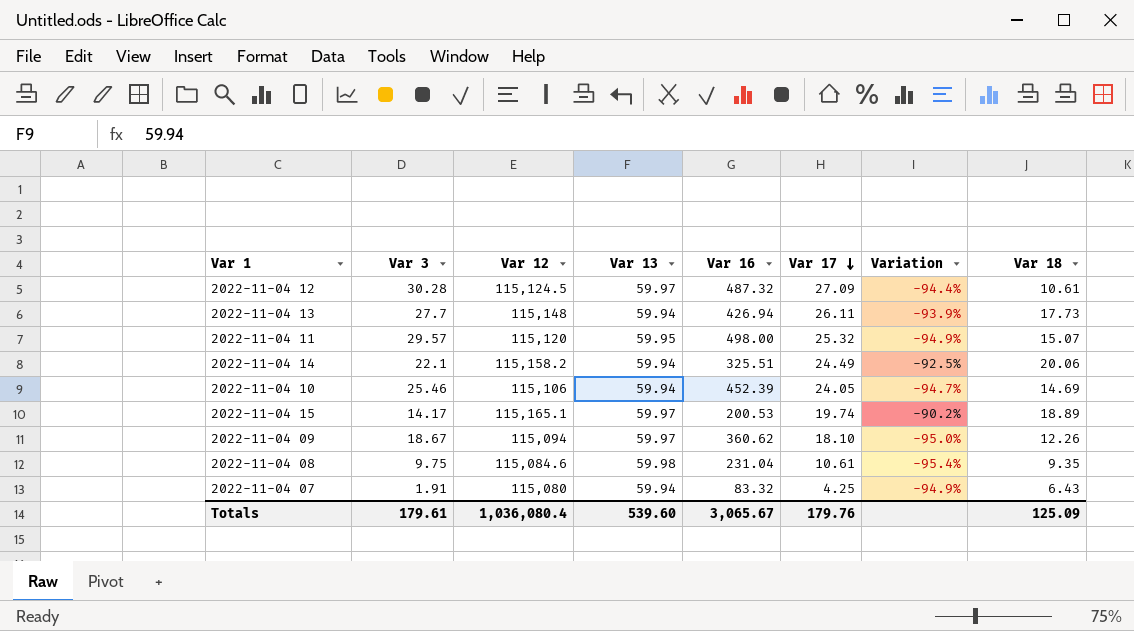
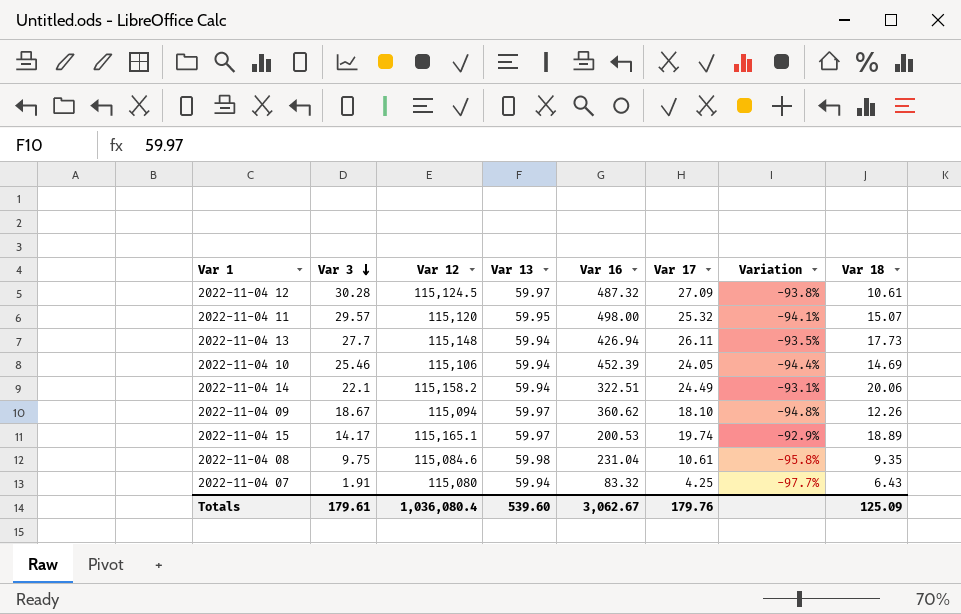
row order: Var 17 descending -> Var 3 descending
column Variation | formula: ([Var 17] - [Var 16]) / [Var 16] -> ([Var 3] - [Var 16]) / [Var 16]
2022-11-04 14 | Var 16: 325.51 -> 322.51
Totals | Var 16: 3,065.67 -> 3,062.67

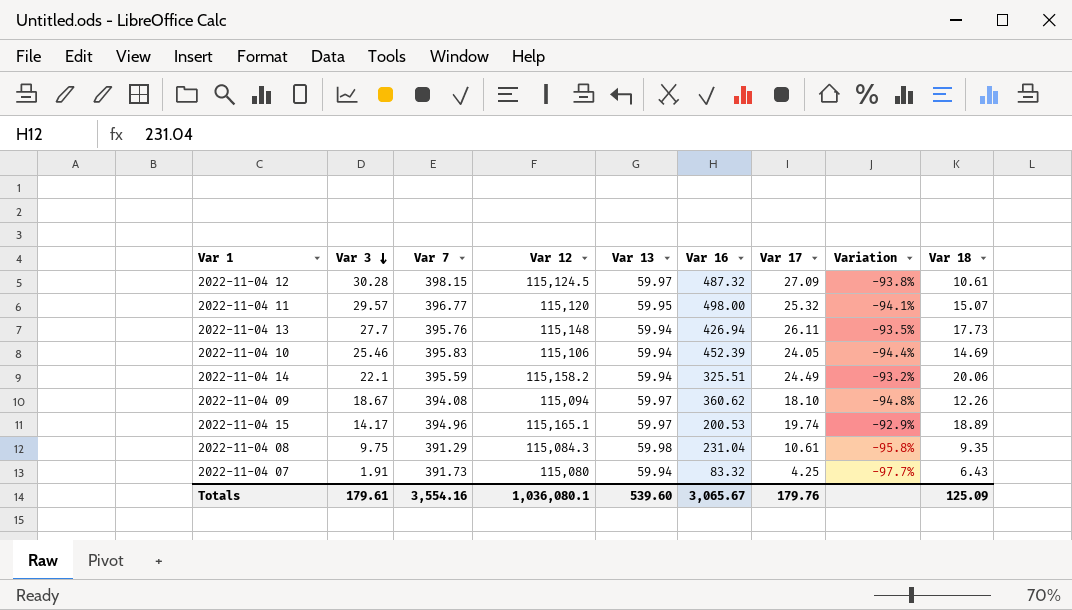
column Var 7 | position: none -> 3
2022-11-04 14 | Var 16: 322.51 -> 325.51
2022-11-04 14 | Variation: -93.1% -> -93.2%
2022-11-04 08 | Var 12: 115,084.6 -> 115,084.3
Totals | Var 12: 1,036,080.4 -> 1,036,080.1
Totals | Var 16: 3,062.67 -> 3,065.67

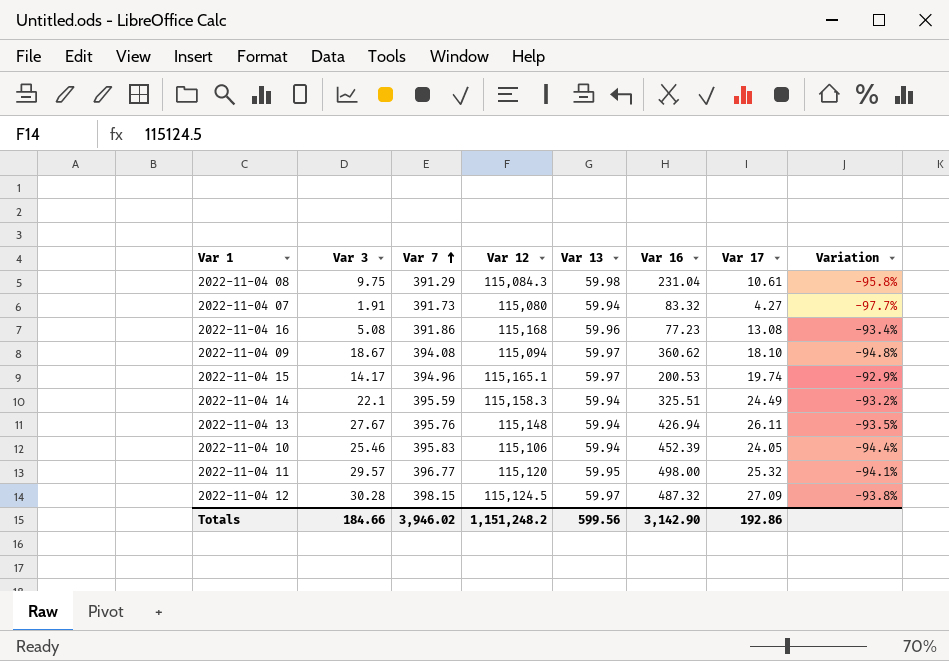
row order: Var 3 descending -> Var 7 ascending
column Var 18 | position: 9 -> none
2022-11-04 07 | Var 17: 4.25 -> 4.27
row 2022-11-04 16: none -> 5.08 | 391.86 | 115,168 | 59.96 | 77.23 | 13.08 | -93.4%
2022-11-04 14 | Var 12: 115,158.2 -> 115,158.3
2022-11-04 13 | Var 3: 27.7 -> 27.67
Totals | Var 3: 179.61 -> 184.66
Totals | Var 7: 3,554.16 -> 3,946.02
Totals | Var 12: 1,036,080.1 -> 1,151,248.2
Totals | Var 13: 539.60 -> 599.56
Totals | Var 16: 3,065.67 -> 3,142.90
Totals | Var 17: 179.76 -> 192.86

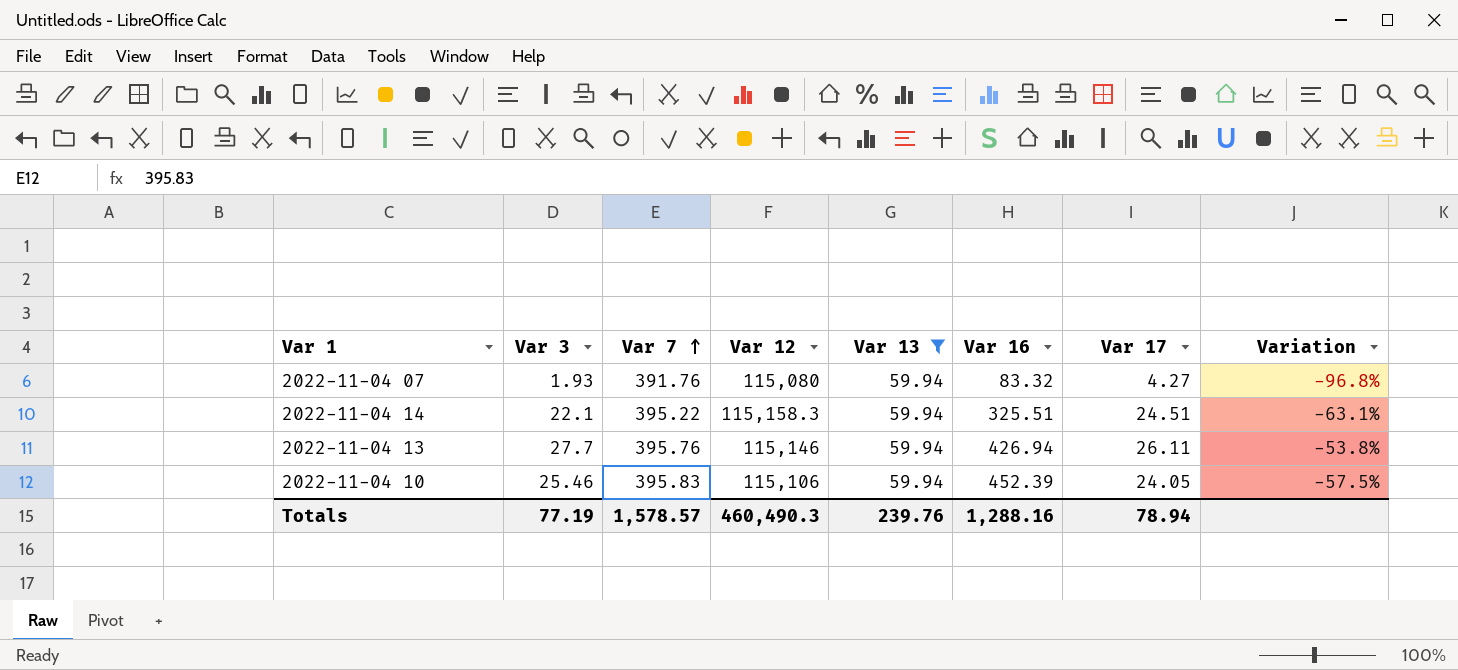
filter: none -> Var 13 = 59.94
column Variation | formula: ([Var 3] - [Var 16]) / [Var 16] -> ([Var 3] - [Var 13]) / [Var 13]
2022-11-04 07 | Var 3: 1.91 -> 1.93
2022-11-04 07 | Var 7: 391.73 -> 391.76
2022-11-04 14 | Var 7: 395.59 -> 395.22
2022-11-04 14 | Var 17: 24.49 -> 24.51
2022-11-04 13 | Var 3: 27.67 -> 27.7
2022-11-04 13 | Var 12: 115,148 -> 115,146
Totals | Var 3: 184.66 -> 77.19
Totals | Var 7: 3,946.02 -> 1,578.57
Totals | Var 12: 1,151,248.2 -> 460,490.3
Totals | Var 13: 599.56 -> 239.76
Totals | Var 16: 3,142.90 -> 1,288.16
Totals | Var 17: 192.86 -> 78.94

